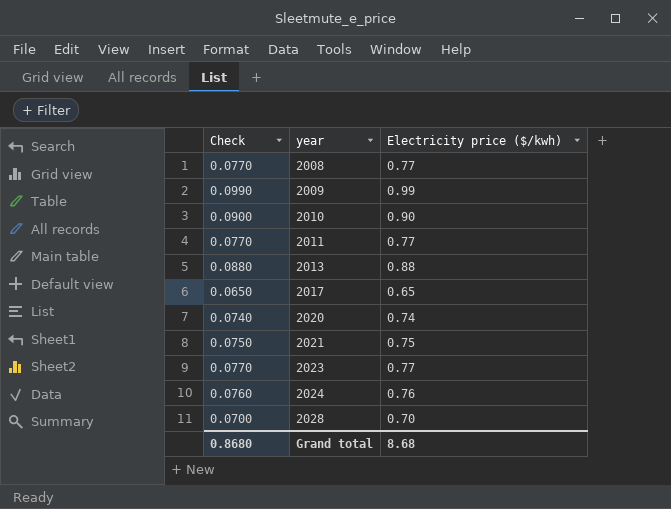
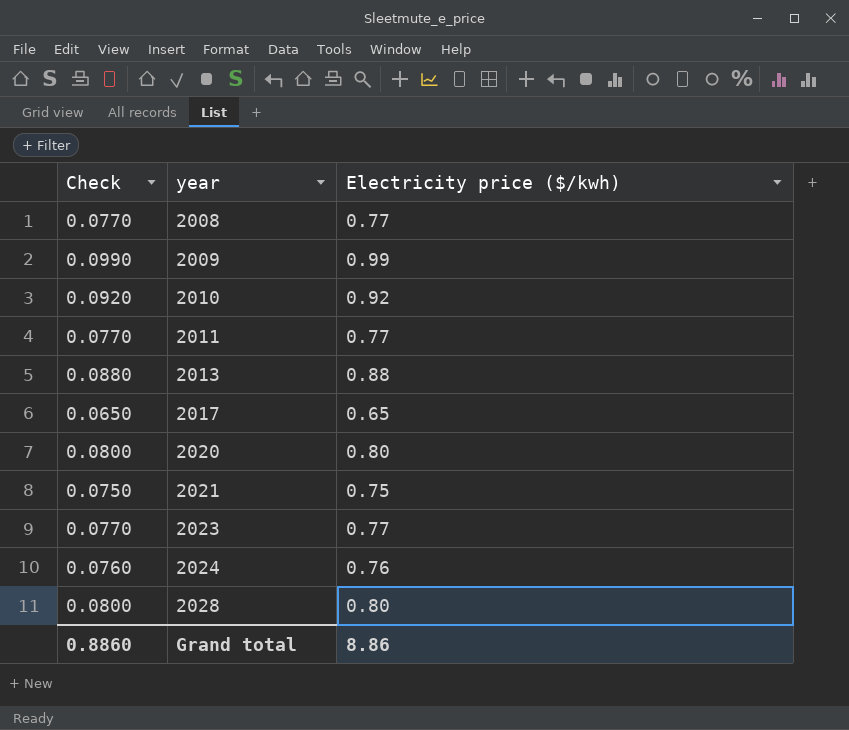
2010 | Check: 0.0900 -> 0.0920
2010 | Electricity price ($/kwh): 0.90 -> 0.92
2020 | Check: 0.0740 -> 0.0800
2020 | Electricity price ($/kwh): 0.74 -> 0.80
2028 | Check: 0.0700 -> 0.0800
2028 | Electricity price ($/kwh): 0.70 -> 0.80
Grand total | Check: 0.8680 -> 0.8860
Grand total | Electricity price ($/kwh): 8.68 -> 8.86

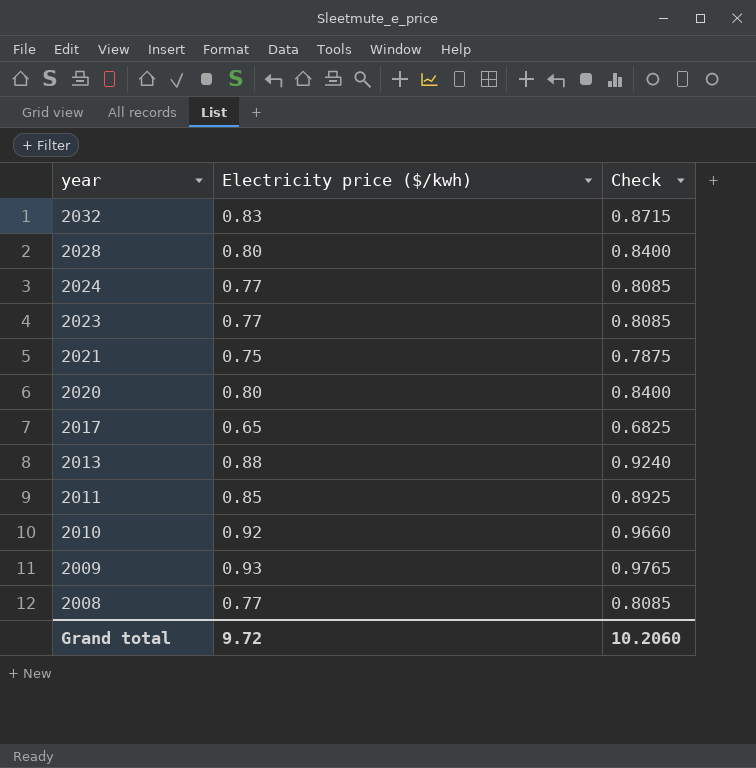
row order: year ascending -> year descending
column Check | formula: [Electricity price ($/kwh)] * 0.1 -> [Electricity price ($/kwh)] * 1.05
column Check | position: 1 -> 3
row 2032: none -> 0.83 | 0.8715
2024 | Electricity price ($/kwh): 0.76 -> 0.77
2011 | Electricity price ($/kwh): 0.77 -> 0.85
2009 | Electricity price ($/kwh): 0.99 -> 0.93
Grand total | Electricity price ($/kwh): 8.86 -> 9.72
Grand total | Check: 0.8860 -> 10.2060

